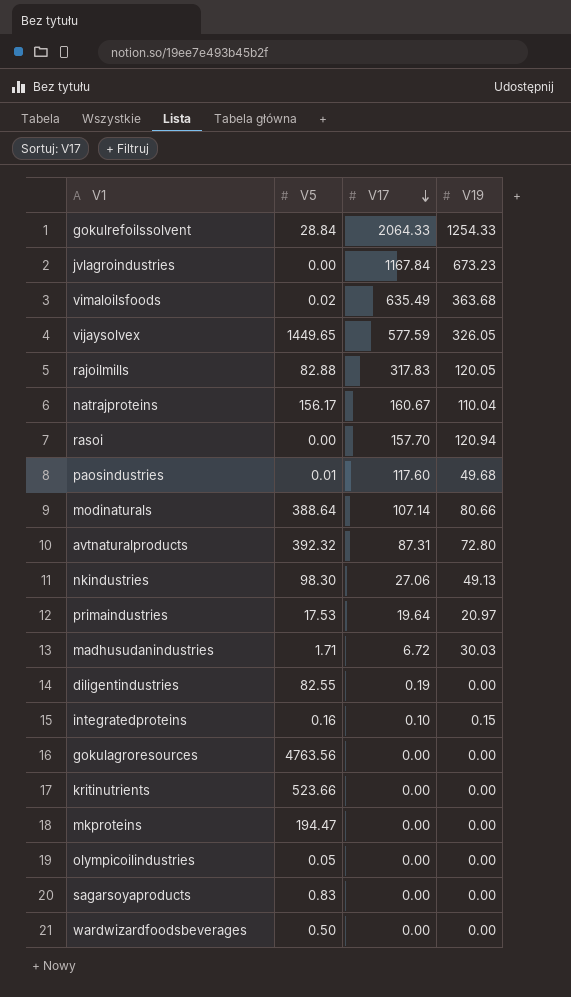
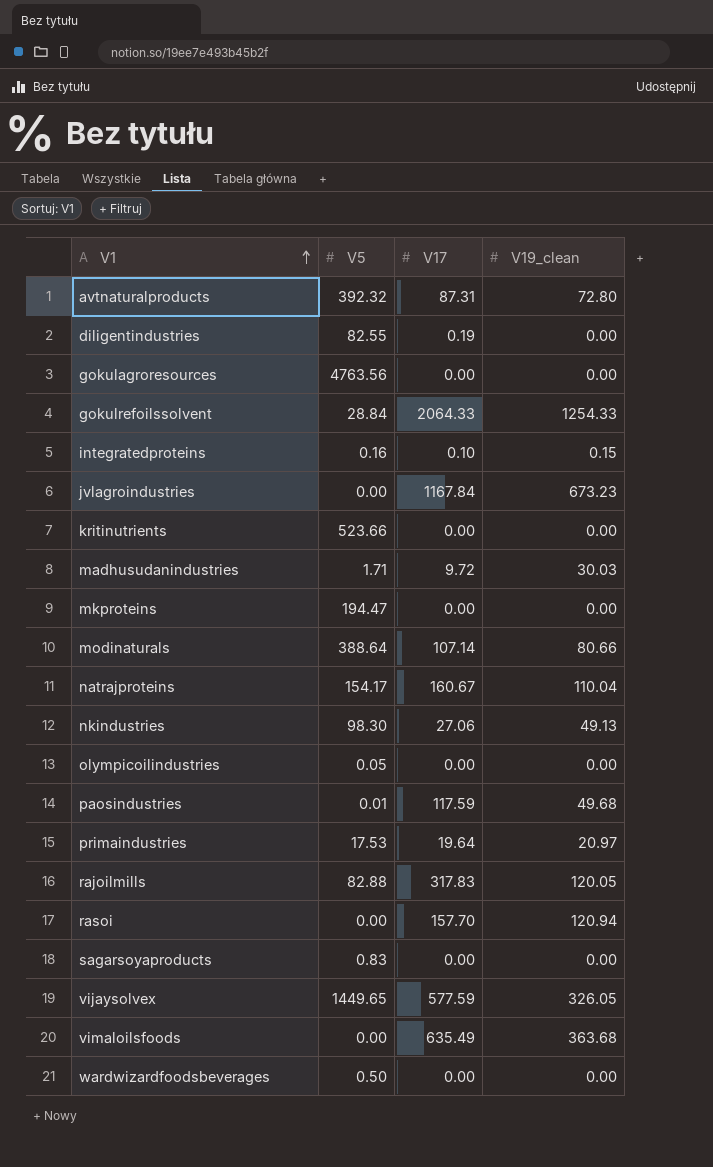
row order: V17 descending -> V1 ascending
column name: V19 -> V19_clean
madhusudanindustries | V17: 6.72 -> 9.72
natrajproteins | V5: 156.17 -> 154.17
paosindustries | V17: 117.60 -> 117.59
vimaloilsfoods | V5: 0.02 -> 0.00

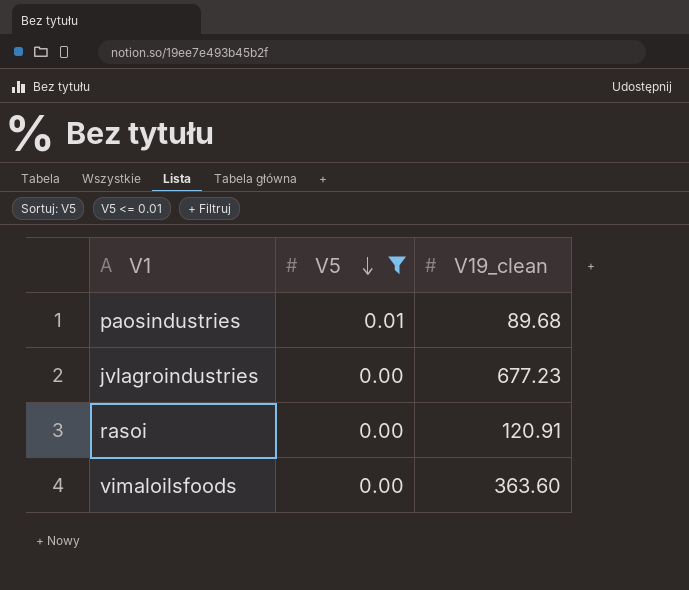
filter: none -> V5 <= 0.01
row order: V1 ascending -> V5 descending
column V17 | position: 3 -> none
paosindustries | V19_clean: 49.68 -> 89.68
jvlagroindustries | V19_clean: 673.23 -> 677.23
rasoi | V19_clean: 120.94 -> 120.91
vimaloilsfoods | V19_clean: 363.68 -> 363.60

